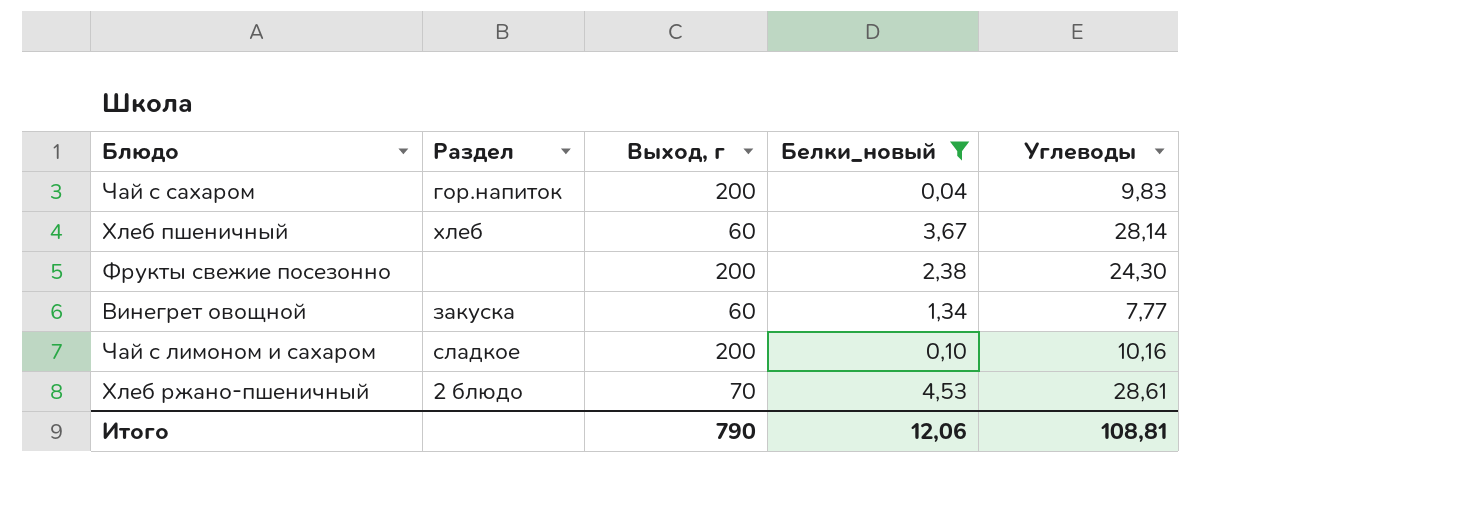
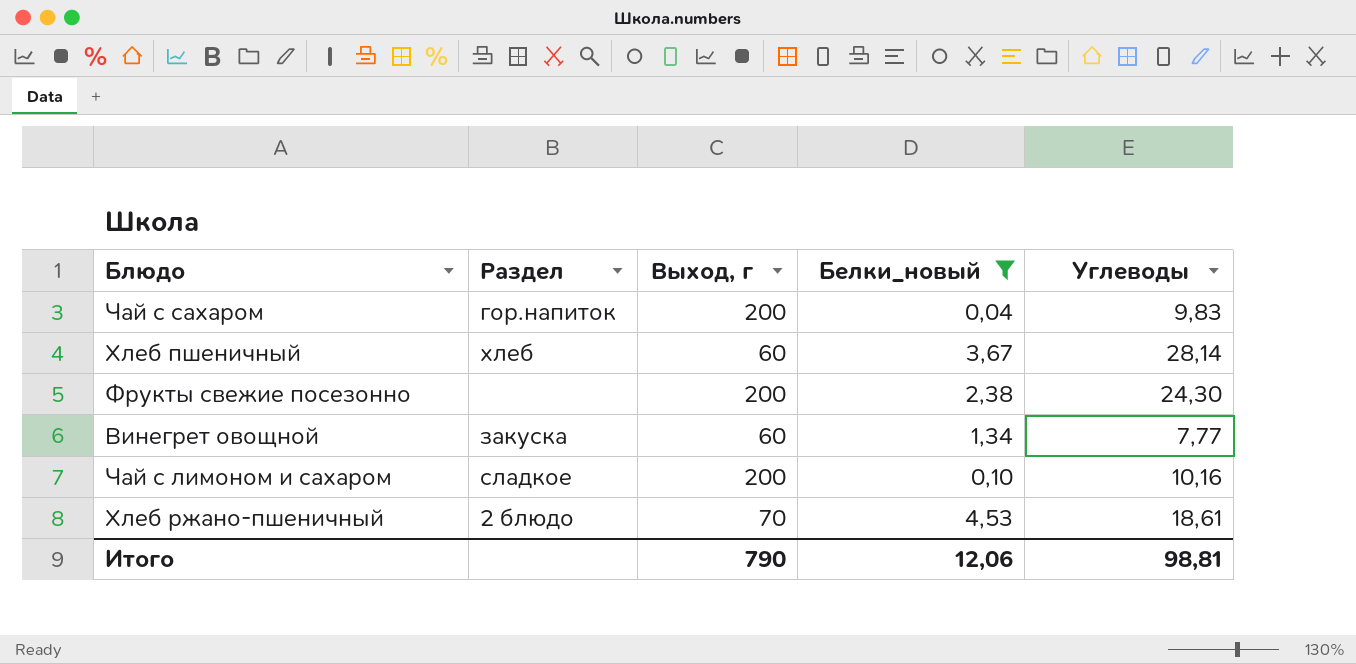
Хлеб ржано-пшеничный | Углеводы: 28,61 -> 18,61
Итого | Углеводы: 108,81 -> 98,81

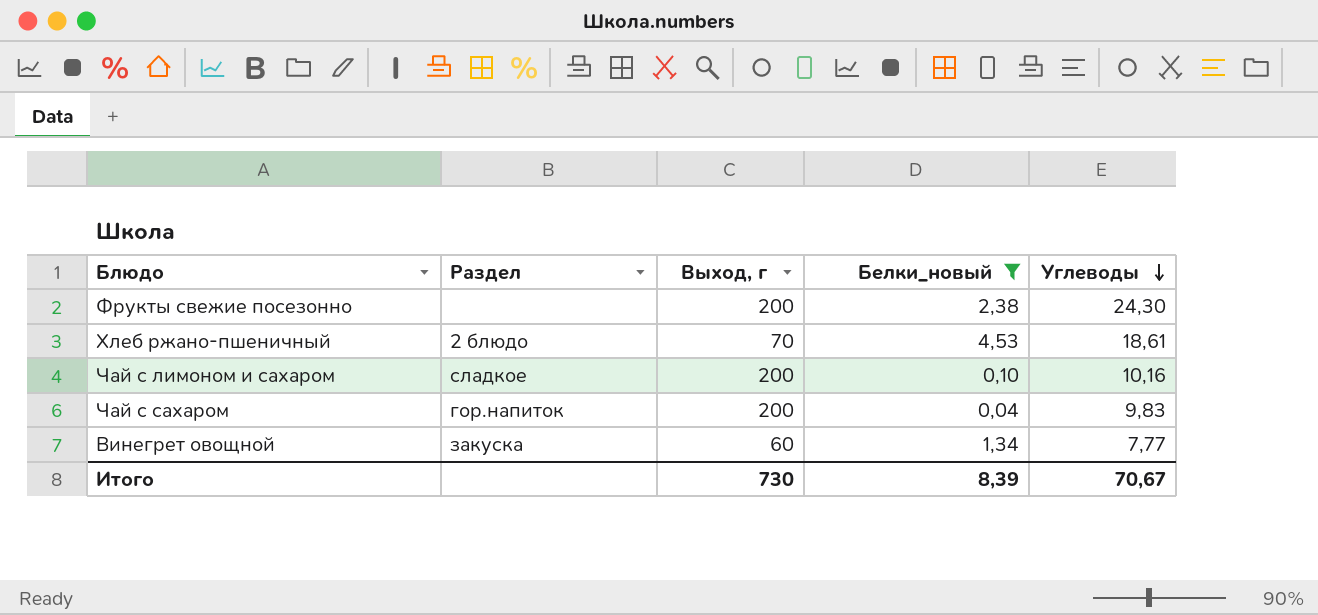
row order: none -> Углеводы descending
row Хлеб пшеничный: хлеб | 60 | 3,67 | 28,14 -> none
Итого | Выход, г: 790 -> 730
Итого | Белки_новый: 12,06 -> 8,39
Итого | Углеводы: 98,81 -> 70,67

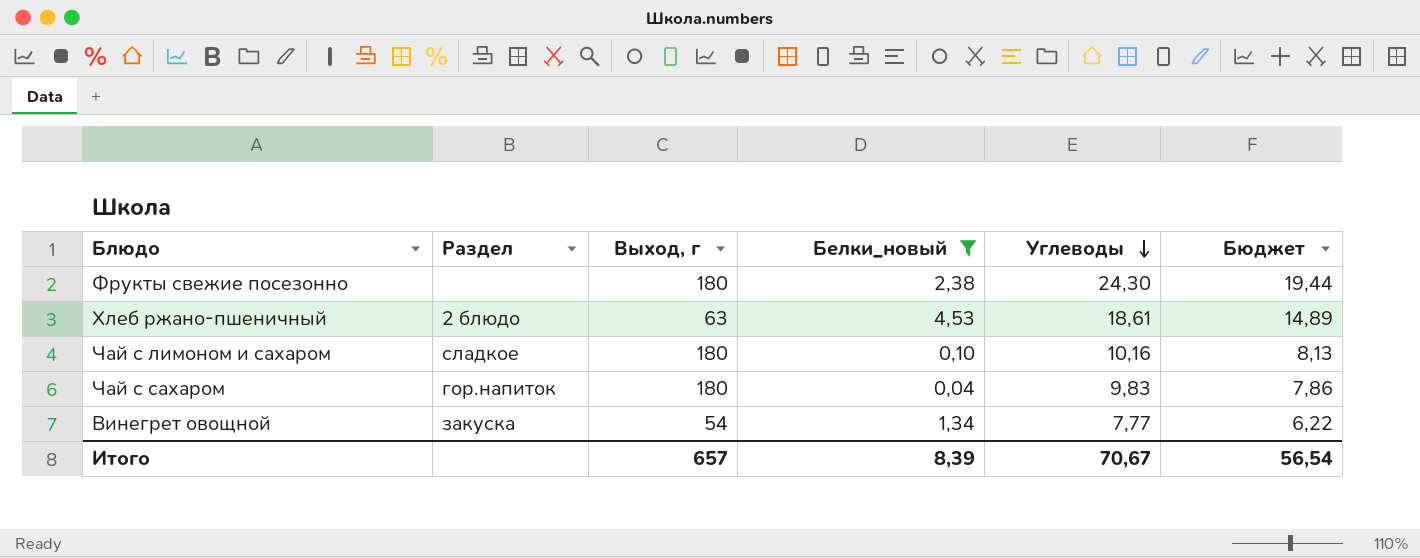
column Бюджет | formula: none -> [Углеводы] * 0,8
Фрукты свежие посезонно | Выход, г: 200 -> 180
Хлеб ржано-пшеничный | Выход, г: 70 -> 63
Чай с лимоном и сахаром | Выход, г: 200 -> 180
Чай с сахаром | Выход, г: 200 -> 180
Винегрет овощной | Выход, г: 60 -> 54
Итого | Выход, г: 730 -> 657

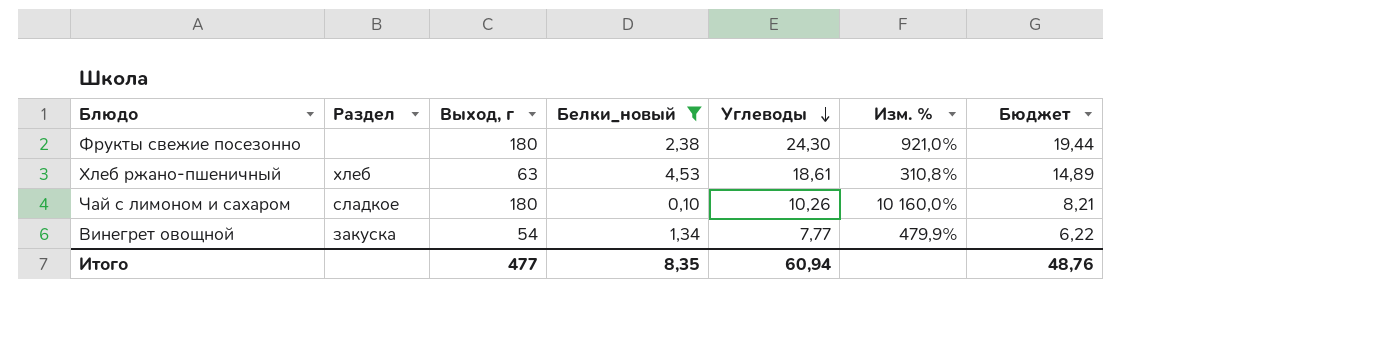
column Изм. % | formula: none -> ([Углеводы] - [Белки_новый]) / [Белки_новый]
row Чай с сахаром: гор.напиток | 180 | 0,04 | 9,83 | 7,86 -> none
Хлеб ржано-пшеничный | Раздел: 2 блюдо -> хлеб
Чай с лимоном и сахаром | Углеводы: 10,16 -> 10,26
Чай с лимоном и сахаром | Бюджет: 8,13 -> 8,21
Итого | Выход, г: 657 -> 477
Итого | Белки_новый: 8,39 -> 8,35
Итого | Углеводы: 70,67 -> 60,94
Итого | Бюджет: 56,54 -> 48,76

